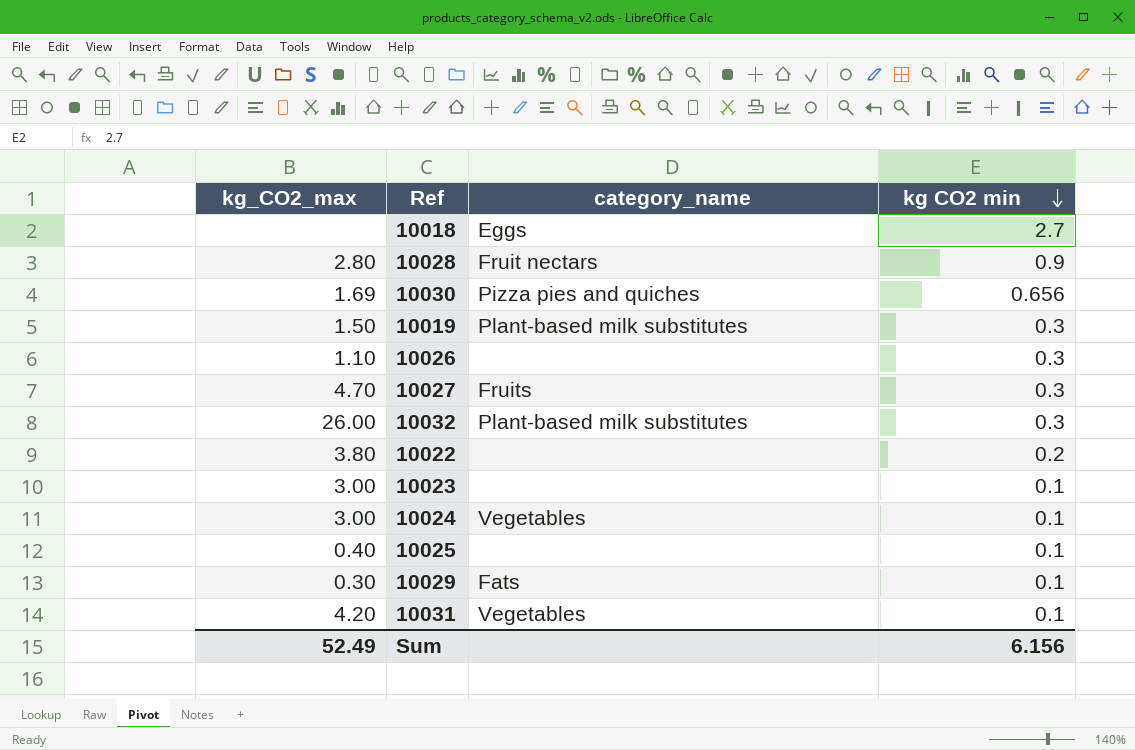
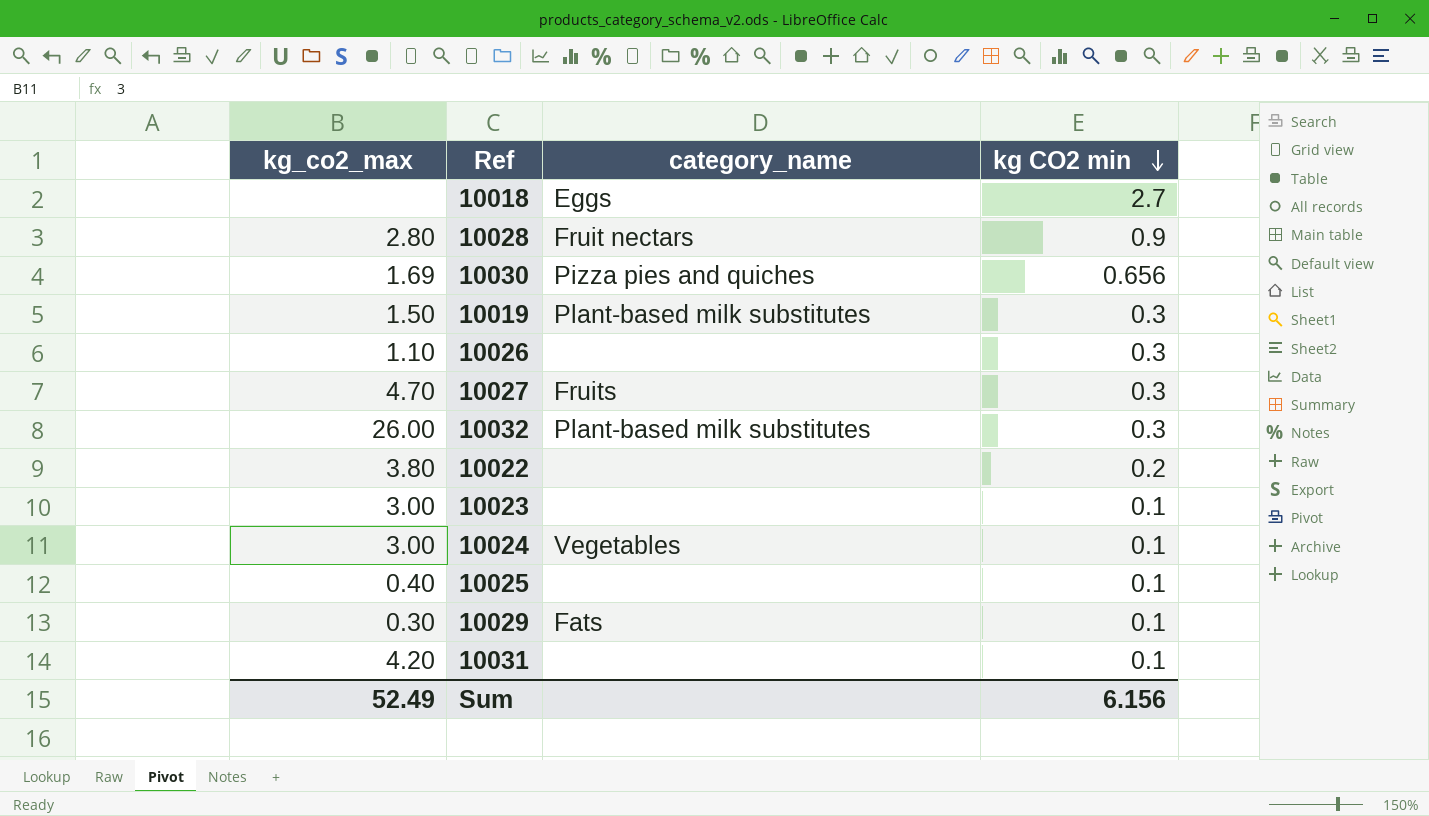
column name: kg_CO2_max -> kg_co2_max
10031 | category_name: Vegetables -> none

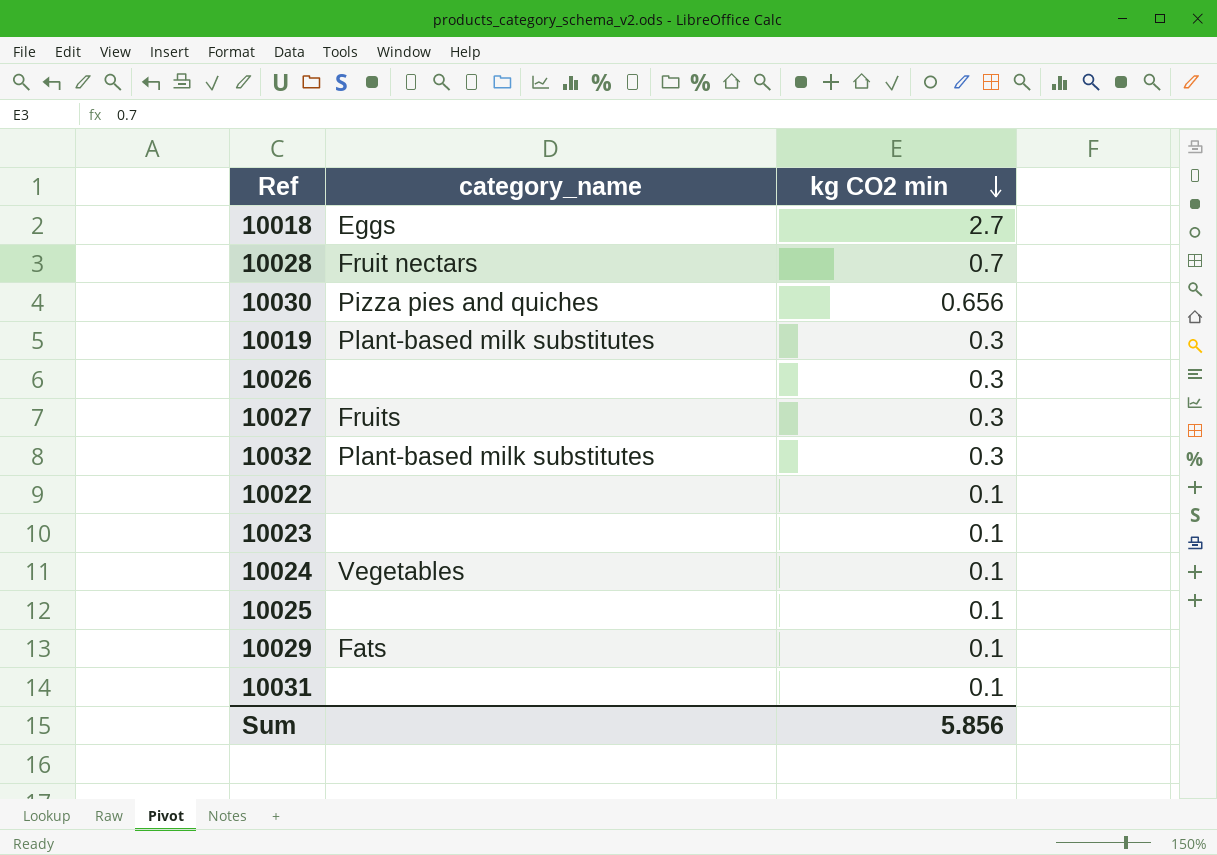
column kg_co2_max | position: 1 -> none
10028 | kg CO2 min: 0.9 -> 0.7
10022 | kg CO2 min: 0.2 -> 0.1
Sum | kg CO2 min: 6.156 -> 5.856

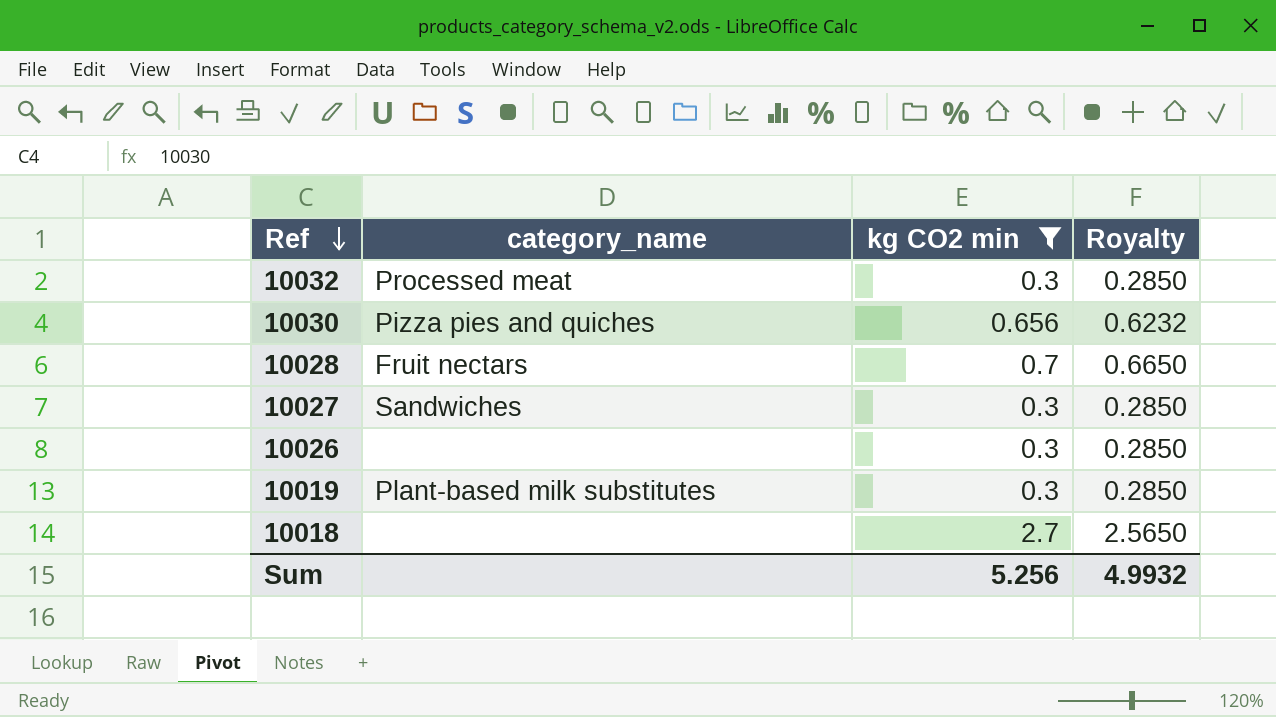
filter: none -> kg CO2 min != 0.1
row order: kg CO2 min descending -> Ref descending
column Royalty | formula: none -> [kg CO2 min] * 0.95
10032 | category_name: Plant-based milk substitutes -> Processed meat
10027 | category_name: Fruits -> Sandwiches
10018 | category_name: Eggs -> none
Sum | kg CO2 min: 5.856 -> 5.256

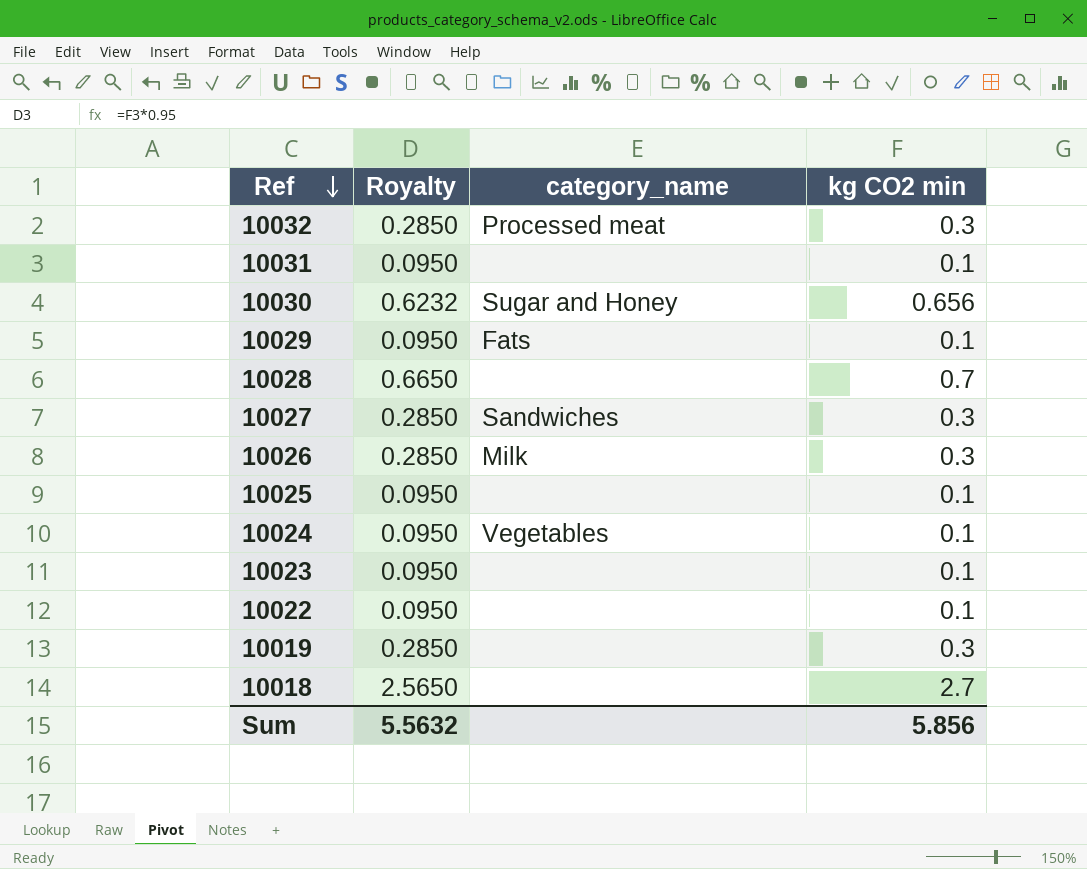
filter: kg CO2 min != 0.1 -> none
column Royalty | position: 4 -> 2
10030 | category_name: Pizza pies and quiches -> Sugar and Honey
10028 | category_name: Fruit nectars -> none
10026 | category_name: none -> Milk
10019 | category_name: Plant-based milk substitutes -> none
Sum | Royalty: 4.9932 -> 5.5632
Sum | kg CO2 min: 5.256 -> 5.856

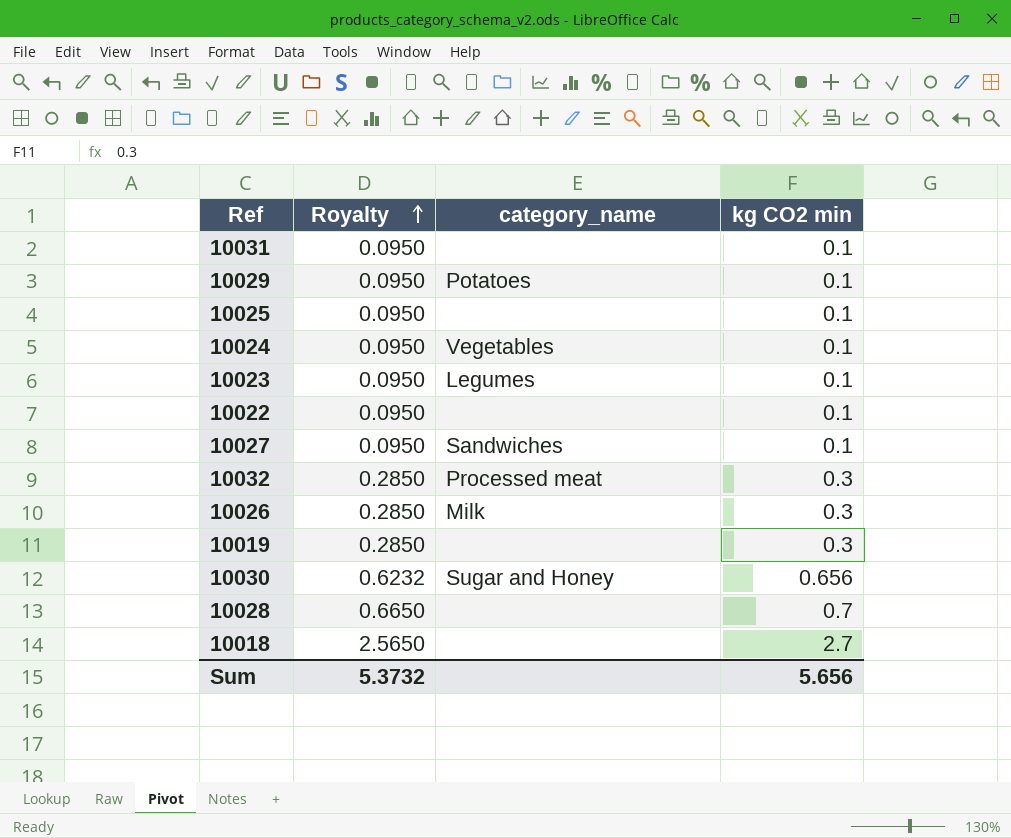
row order: Ref descending -> Royalty ascending
10029 | category_name: Fats -> Potatoes
10023 | category_name: none -> Legumes
10027 | Royalty: 0.2850 -> 0.0950
10027 | kg CO2 min: 0.3 -> 0.1
Sum | Royalty: 5.5632 -> 5.3732
Sum | kg CO2 min: 5.856 -> 5.656

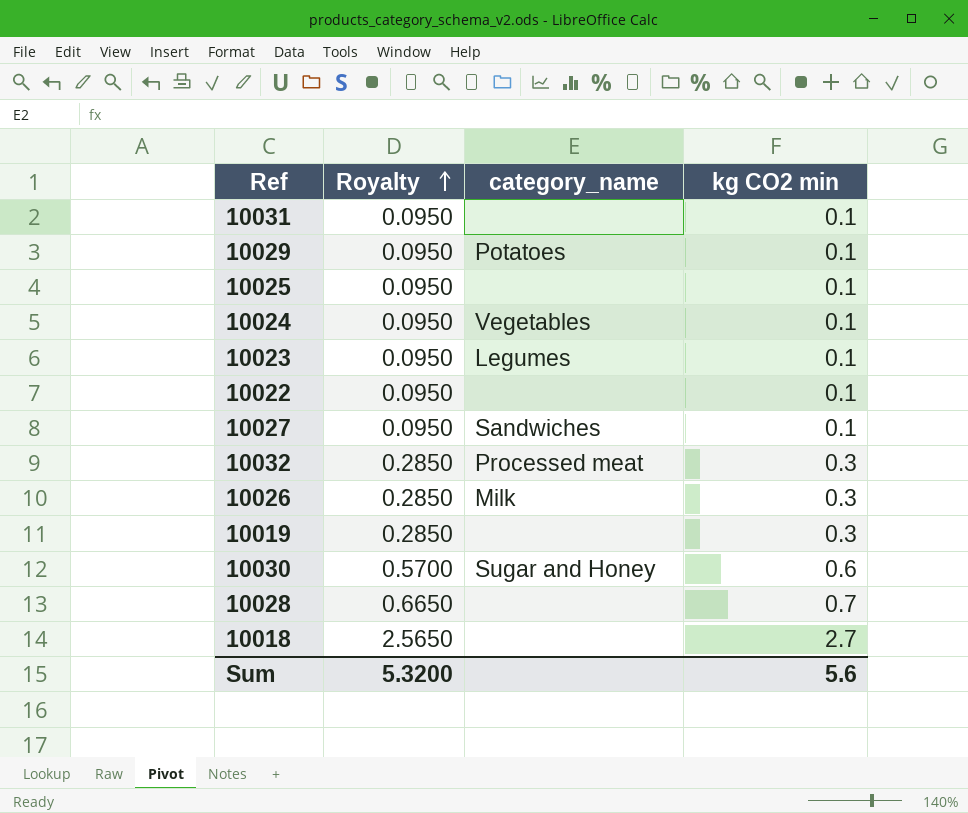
10030 | Royalty: 0.6232 -> 0.5700
10030 | kg CO2 min: 0.656 -> 0.6
Sum | Royalty: 5.3732 -> 5.3200
Sum | kg CO2 min: 5.656 -> 5.6

